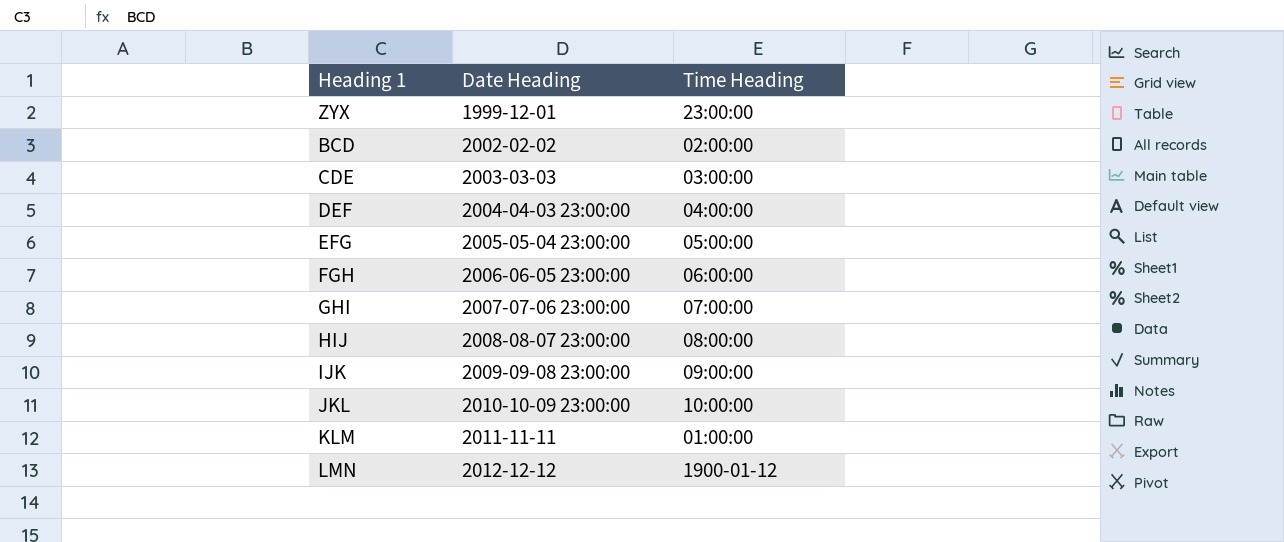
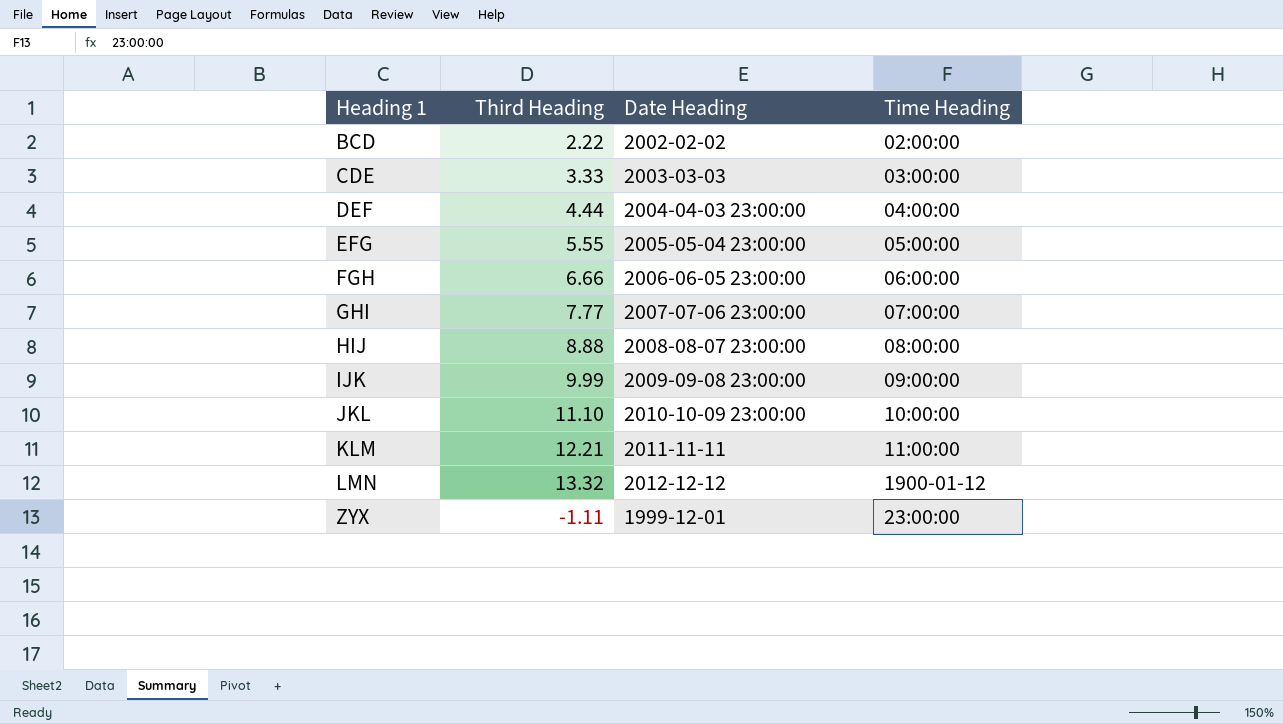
row order: Date Heading ascending -> Heading 1 ascending
column Third Heading | position: none -> 2
KLM | Time Heading: 01:00:00 -> 11:00:00

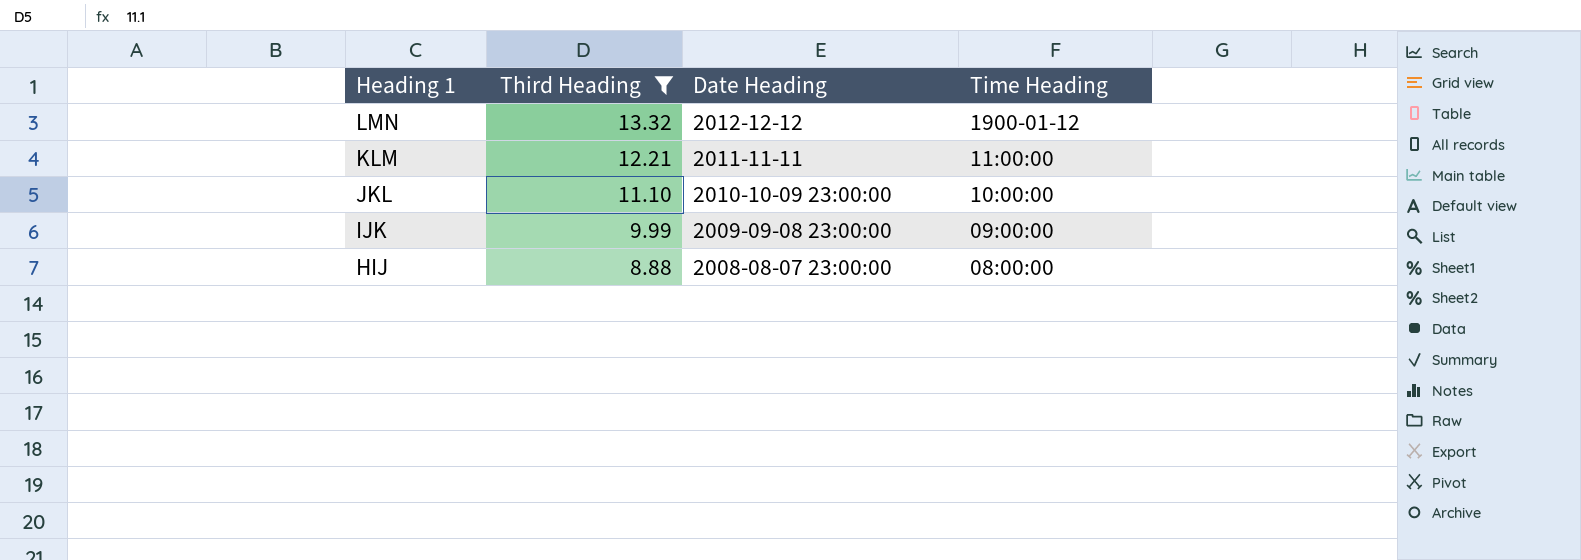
filter: none -> Third Heading >= 8.88
row order: Heading 1 ascending -> Heading 1 descending

